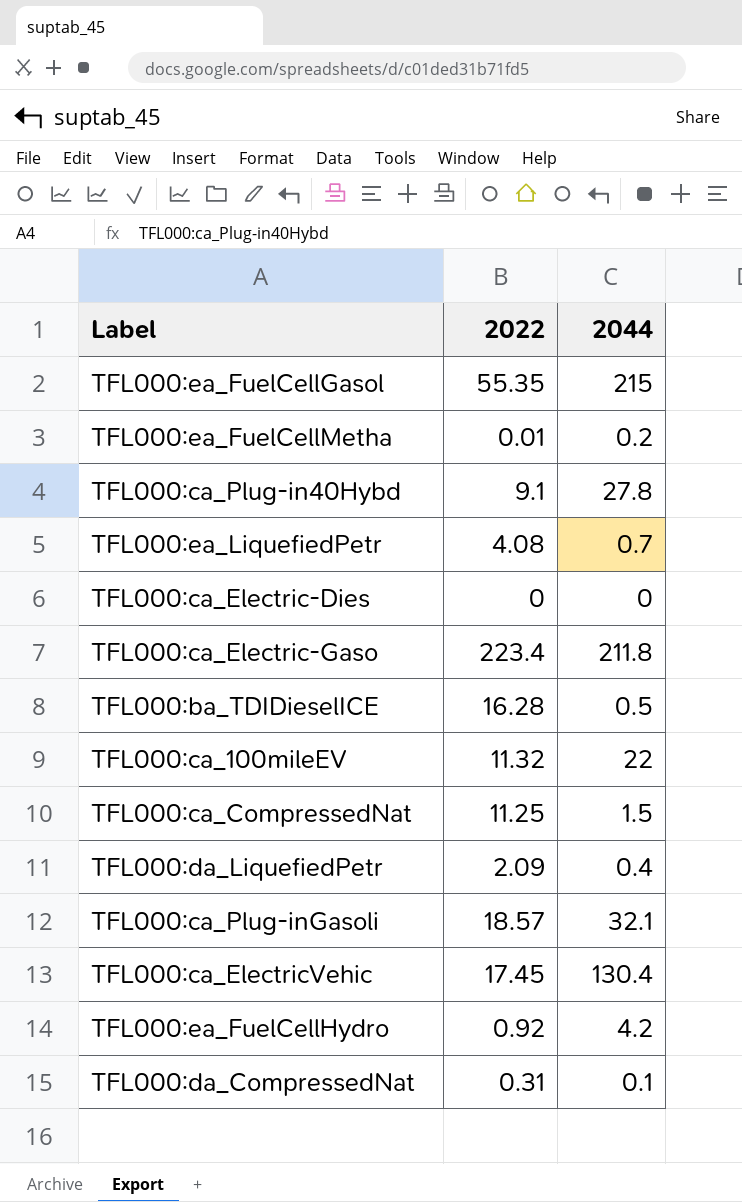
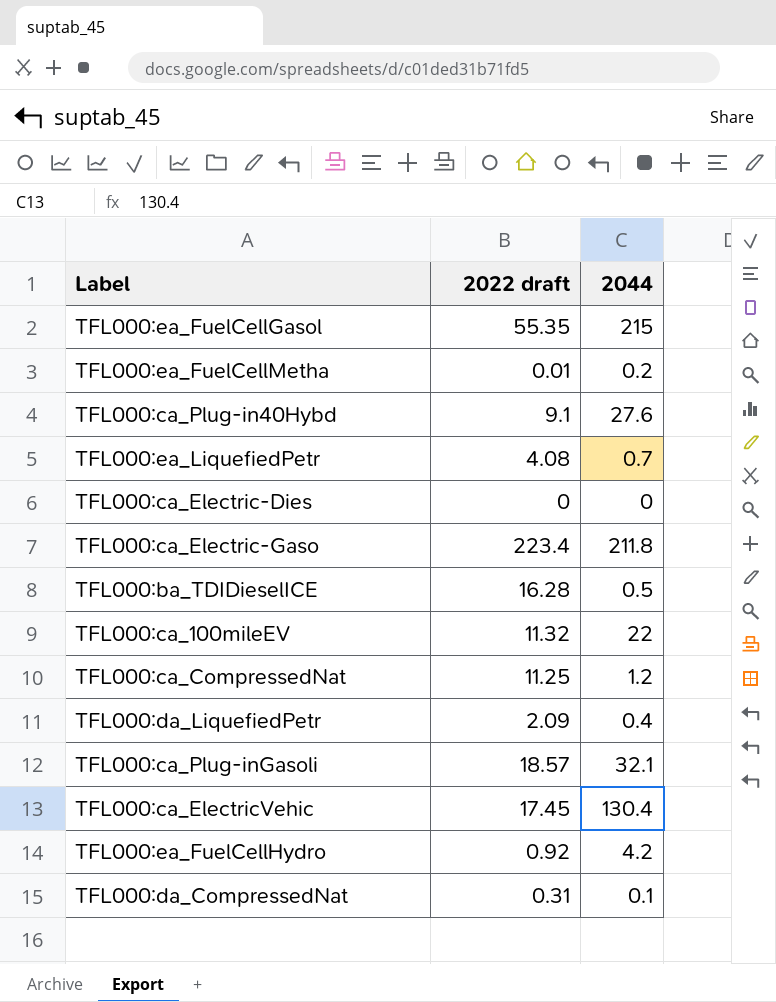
column name: 2022 -> 2022 draft
TFL000:ca_Plug-in40Hybd | 2044: 27.8 -> 27.6
TFL000:ca_CompressedNat | 2044: 1.5 -> 1.2

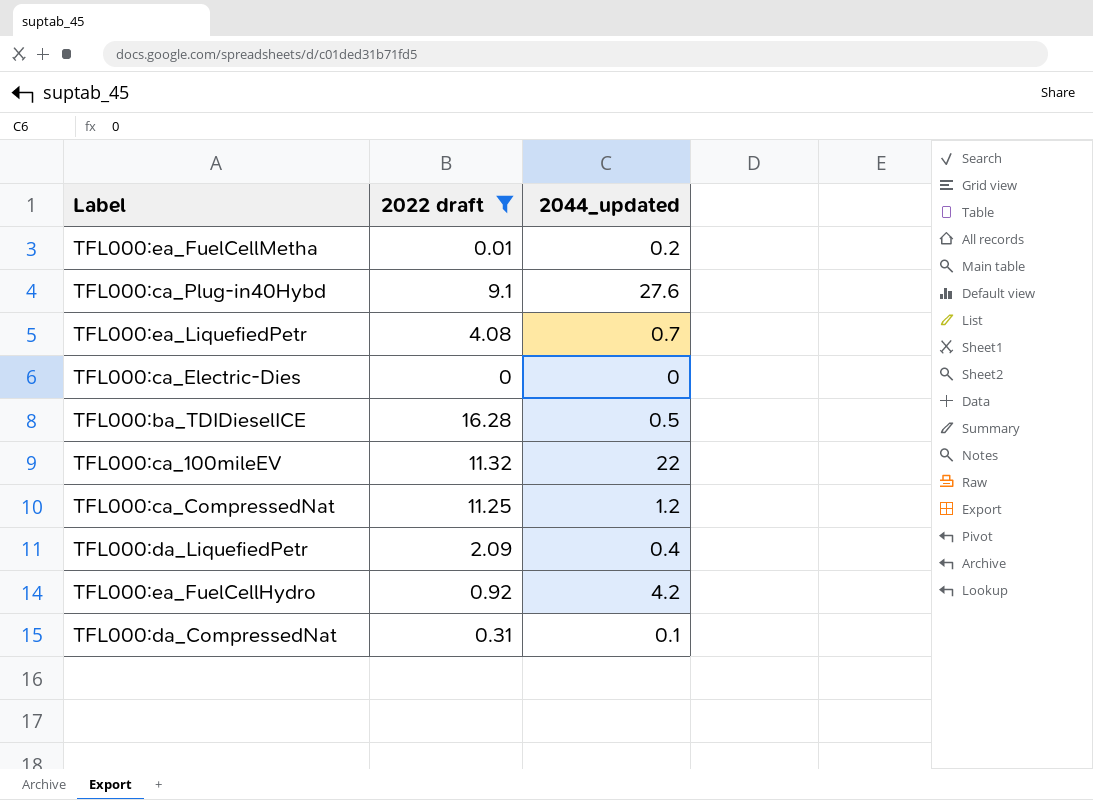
filter: none -> 2022 draft <= 16.28
column name: 2044 -> 2044_updated

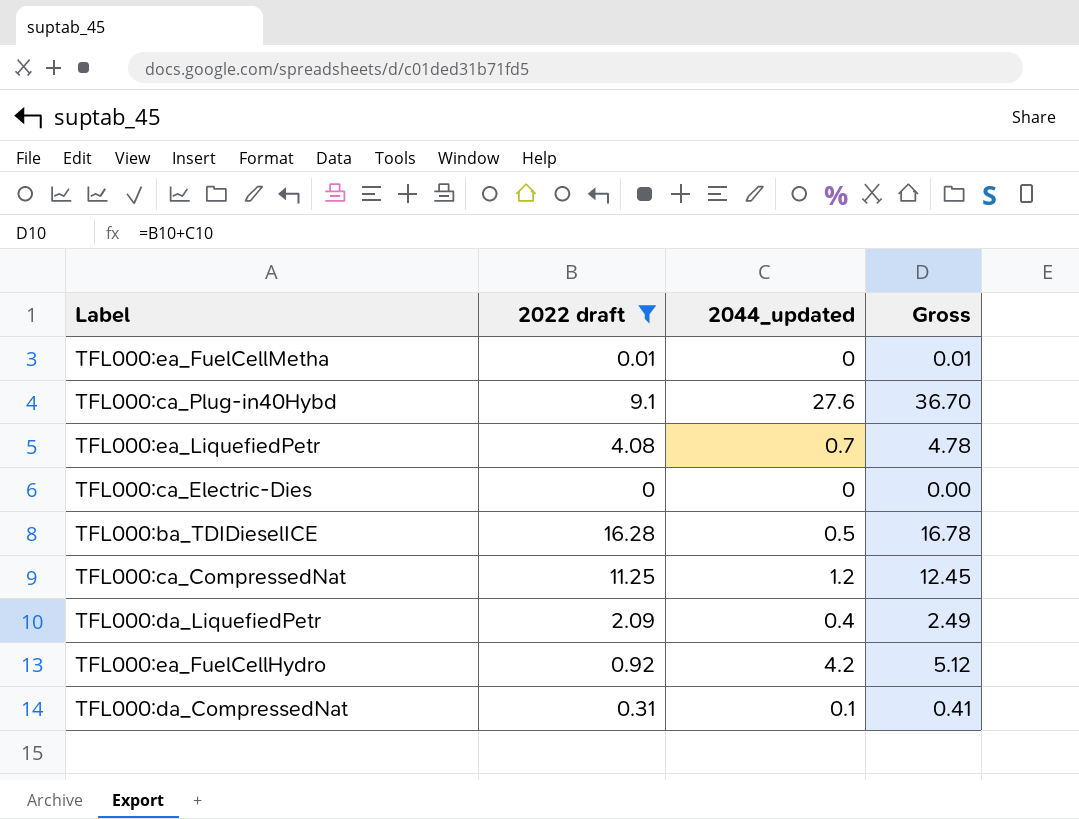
column Gross | formula: none -> [2022 draft] + [2044_updated]
row TFL000:ca_100mileEV: 11.32 | 22 -> none
TFL000:ea_FuelCellMetha | 2044_updated: 0.2 -> 0

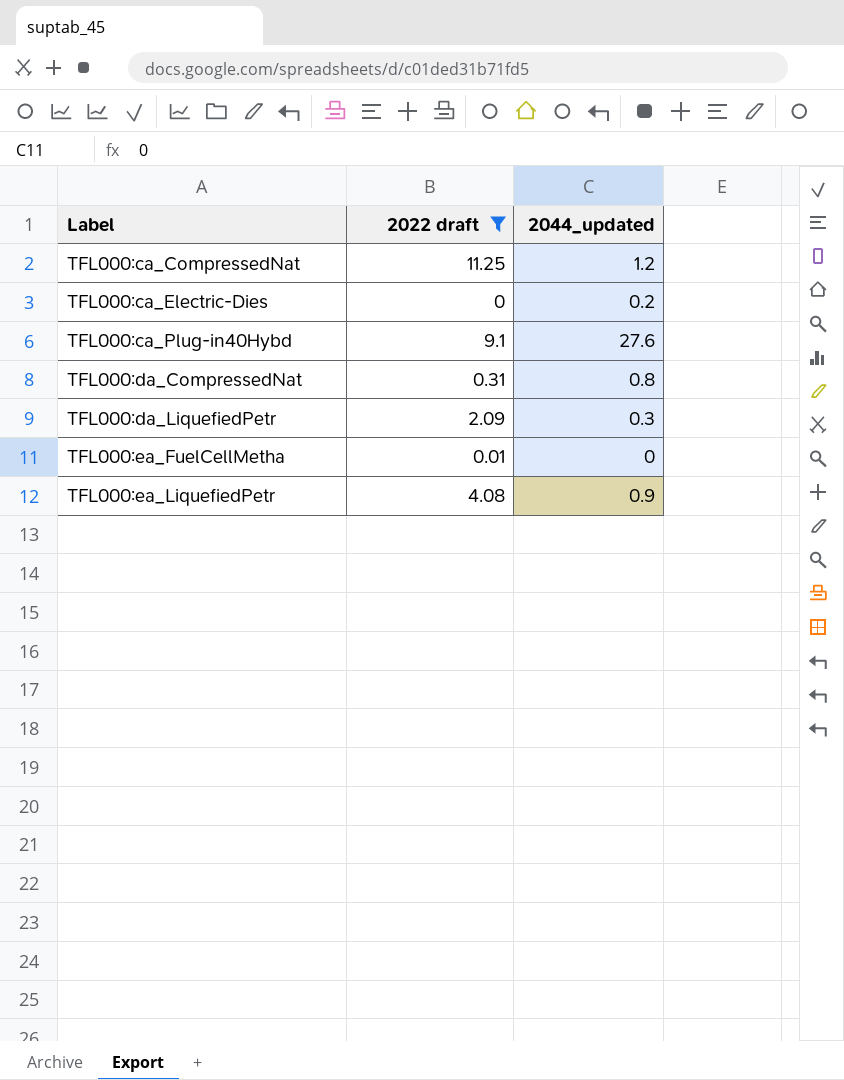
row order: none -> Label ascending
column Gross | formula: [2022 draft] + [2044_updated] -> none
row TFL000:ba_TDIDieselICE: 16.28 | 0.5 | 16.78 -> none
row TFL000:ea_FuelCellHydro: 0.92 | 4.2 | 5.12 -> none
TFL000:ca_Electric-Dies | 2044_updated: 0 -> 0.2
TFL000:da_CompressedNat | 2044_updated: 0.1 -> 0.8
TFL000:da_LiquefiedPetr | 2044_updated: 0.4 -> 0.3
TFL000:ea_LiquefiedPetr | 2044_updated: 0.7 -> 0.9

